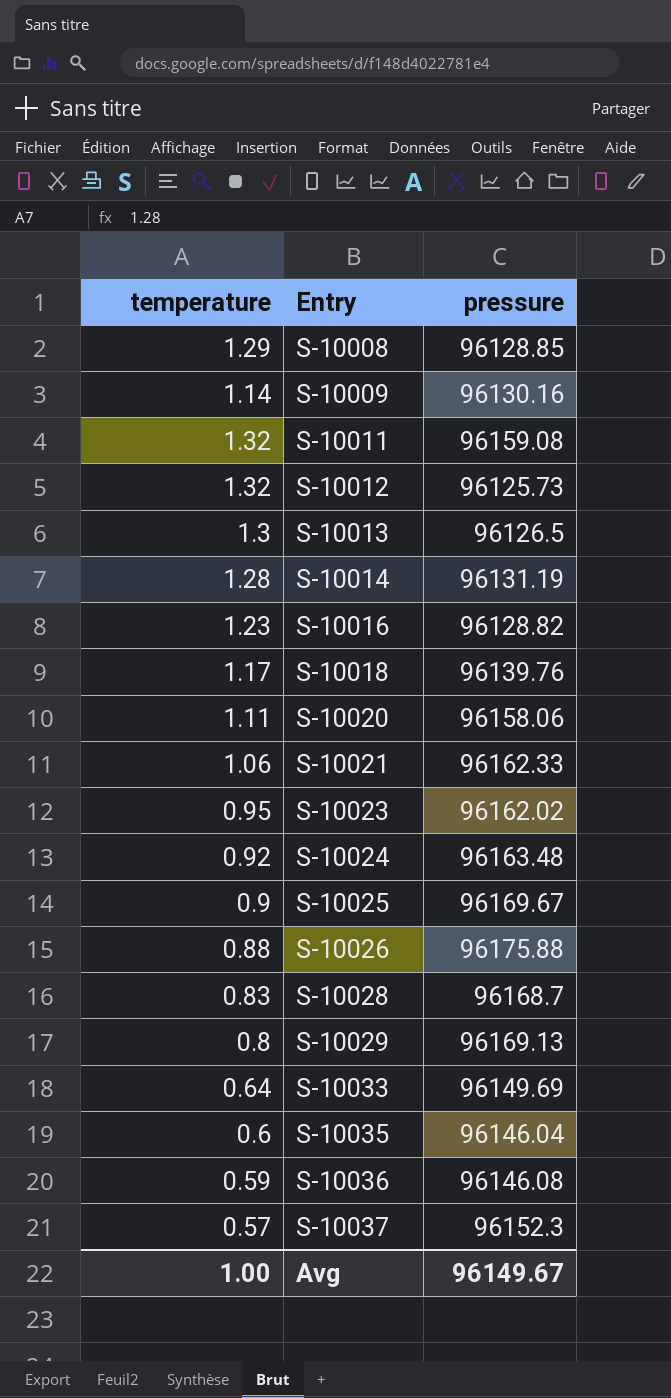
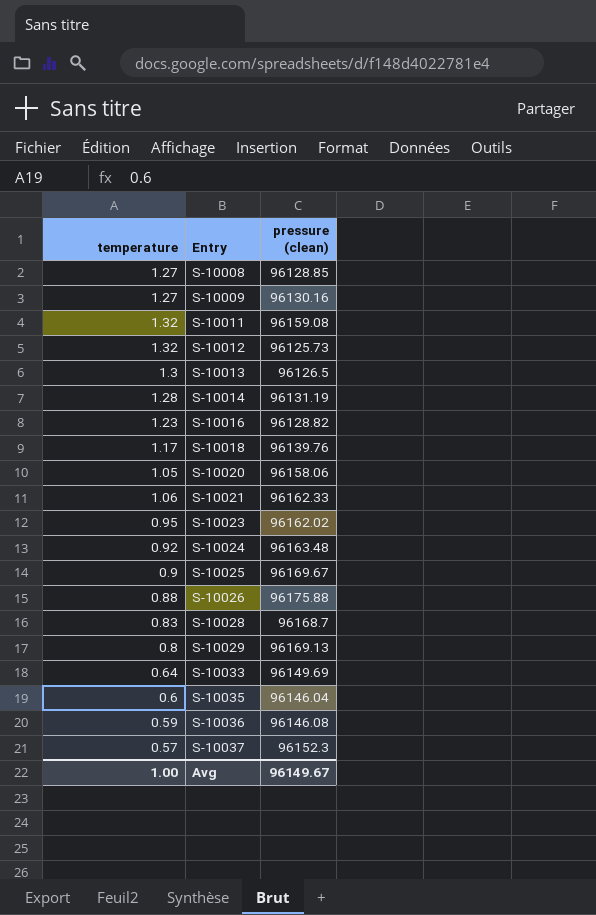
column name: pressure -> pressure (clean)
S-10008 | temperature: 1.29 -> 1.27
S-10009 | temperature: 1.14 -> 1.27
S-10020 | temperature: 1.11 -> 1.05

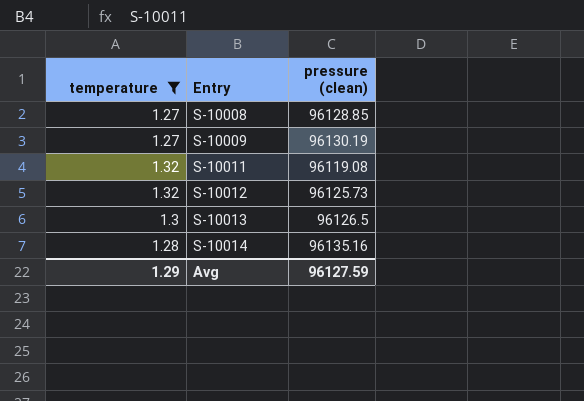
filter: none -> temperature >= 1.27
S-10009 | pressure (clean): 96130.16 -> 96130.19
S-10011 | pressure (clean): 96159.08 -> 96119.08
S-10014 | pressure (clean): 96131.19 -> 96135.16
Avg | temperature: 1.00 -> 1.29
Avg | pressure (clean): 96149.67 -> 96127.59

